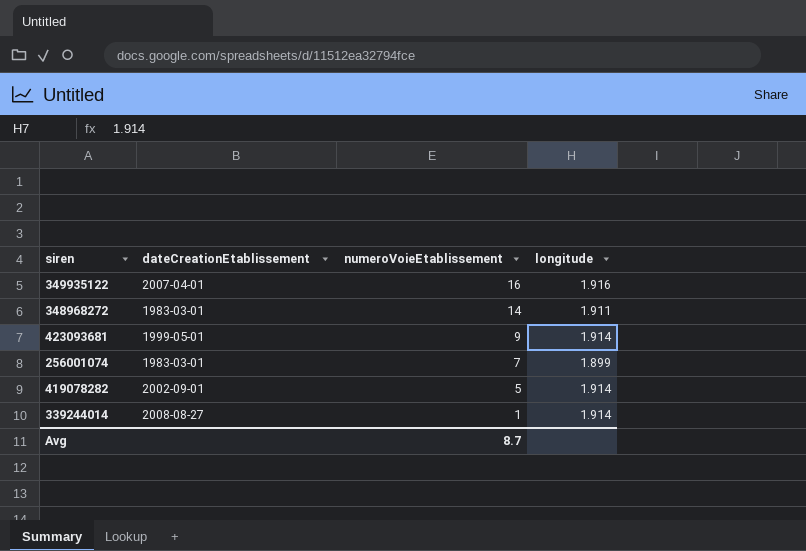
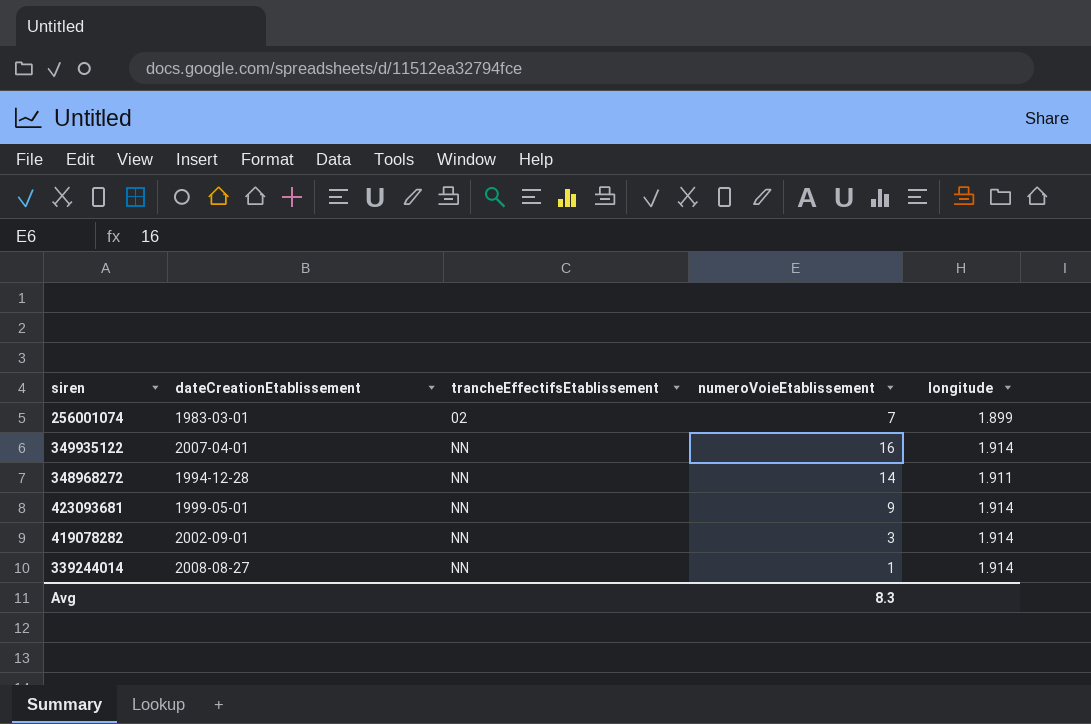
row order: numeroVoieEtablissement descending -> trancheEffectifsEtablissement ascending
column trancheEffectifsEtablissement | position: none -> 3
349935122 | longitude: 1.916 -> 1.914
348968272 | dateCreationEtablissement: 1983-03-01 -> 1994-12-28
419078282 | numeroVoieEtablissement: 5 -> 3
Avg | numeroVoieEtablissement: 8.7 -> 8.3

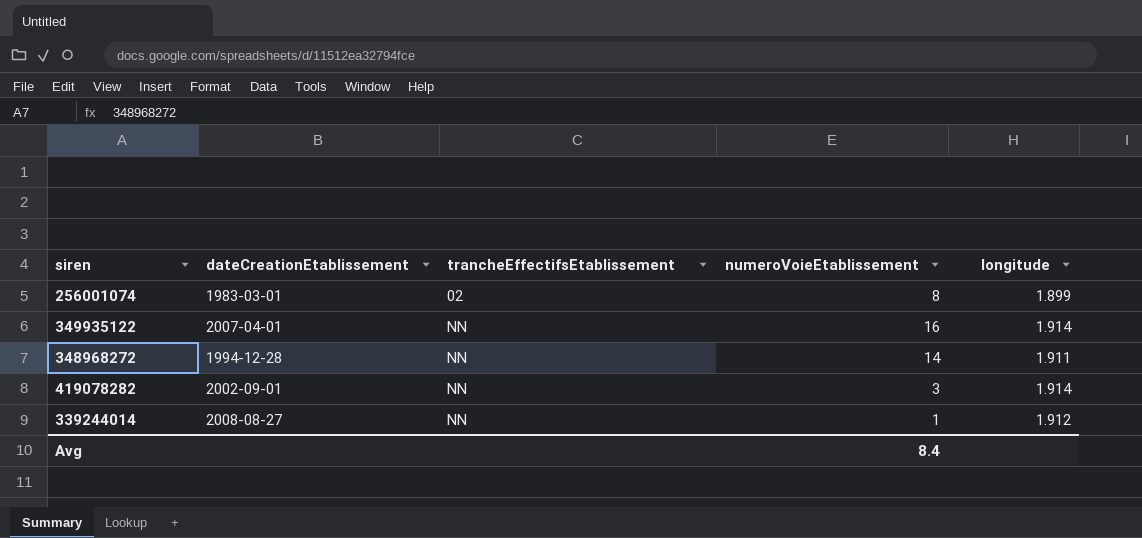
row 423093681: 1999-05-01 | NN | 9 | 1.914 -> none
256001074 | numeroVoieEtablissement: 7 -> 8
339244014 | longitude: 1.914 -> 1.912
Avg | numeroVoieEtablissement: 8.3 -> 8.4

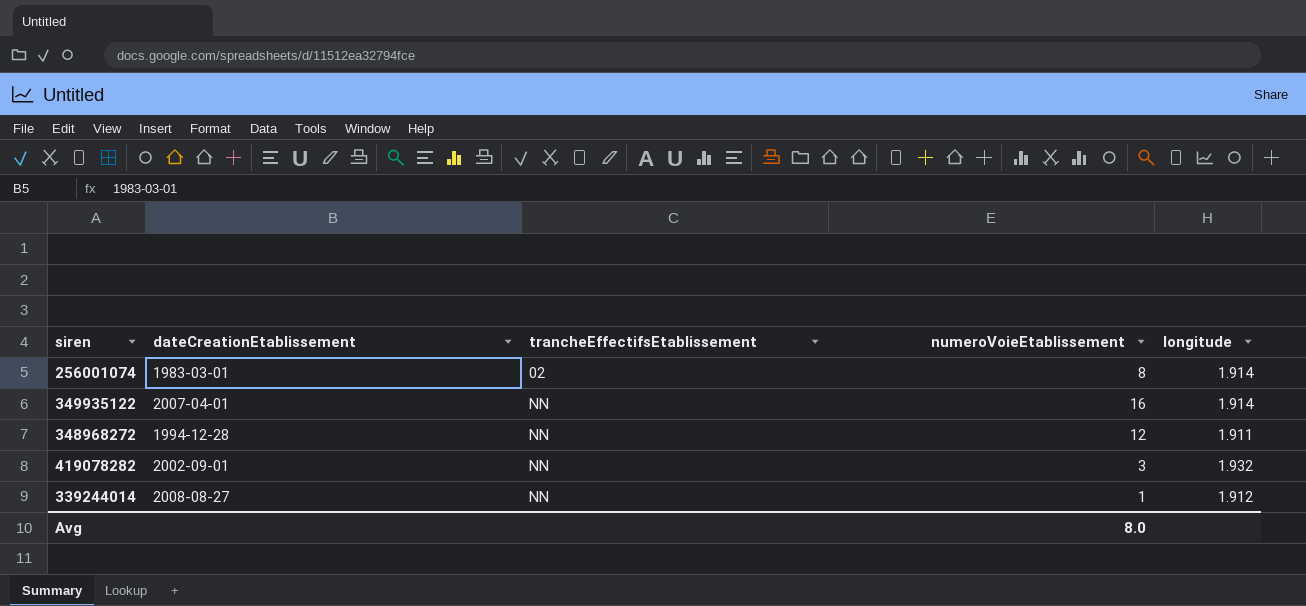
256001074 | longitude: 1.899 -> 1.914
348968272 | numeroVoieEtablissement: 14 -> 12
419078282 | longitude: 1.914 -> 1.932
Avg | numeroVoieEtablissement: 8.4 -> 8.0

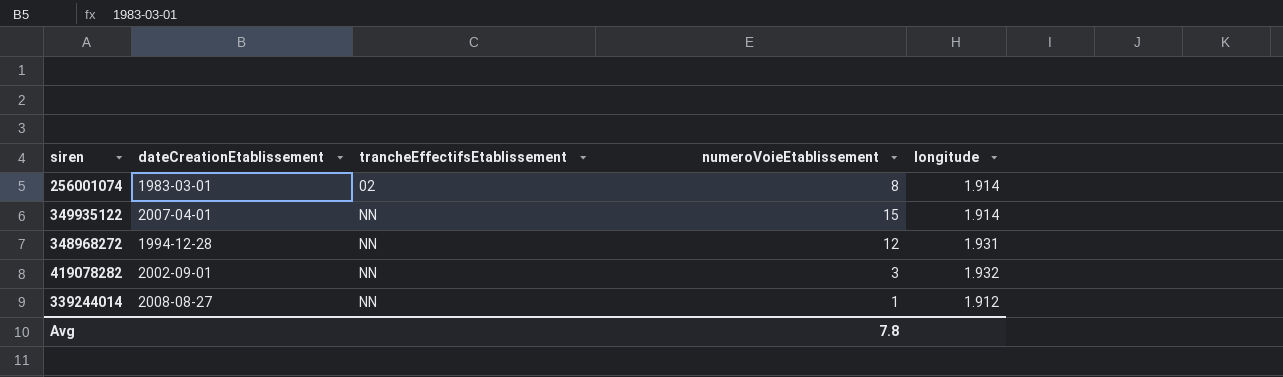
349935122 | numeroVoieEtablissement: 16 -> 15
348968272 | longitude: 1.911 -> 1.931
Avg | numeroVoieEtablissement: 8.0 -> 7.8

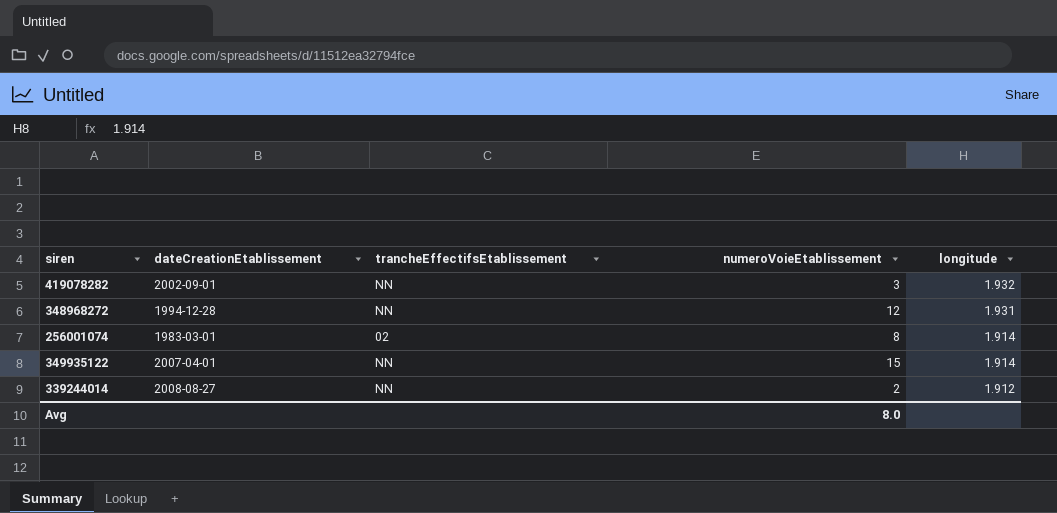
row order: trancheEffectifsEtablissement ascending -> longitude descending
339244014 | numeroVoieEtablissement: 1 -> 2
Avg | numeroVoieEtablissement: 7.8 -> 8.0

